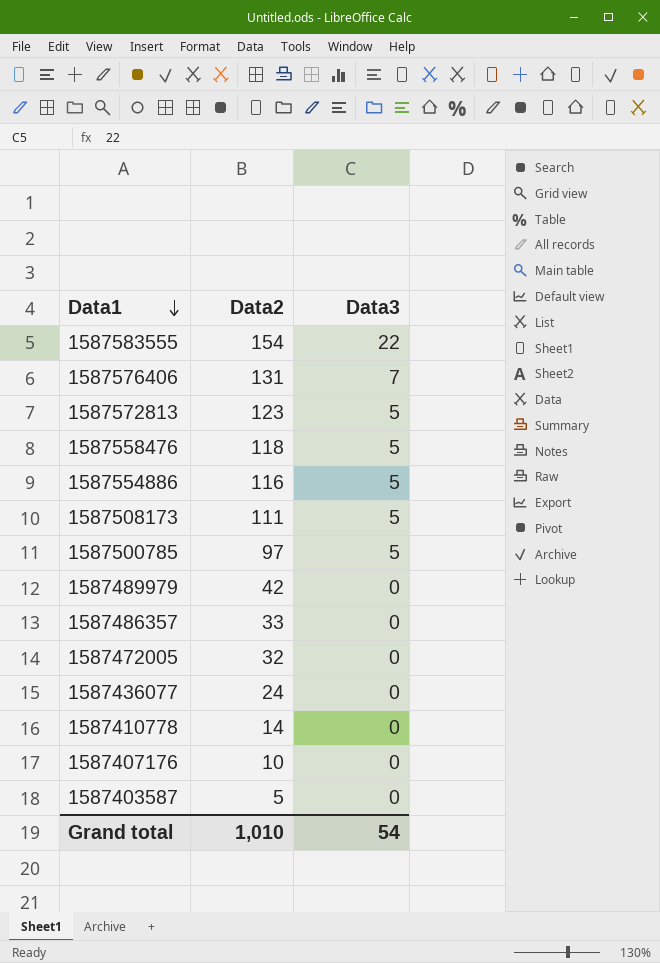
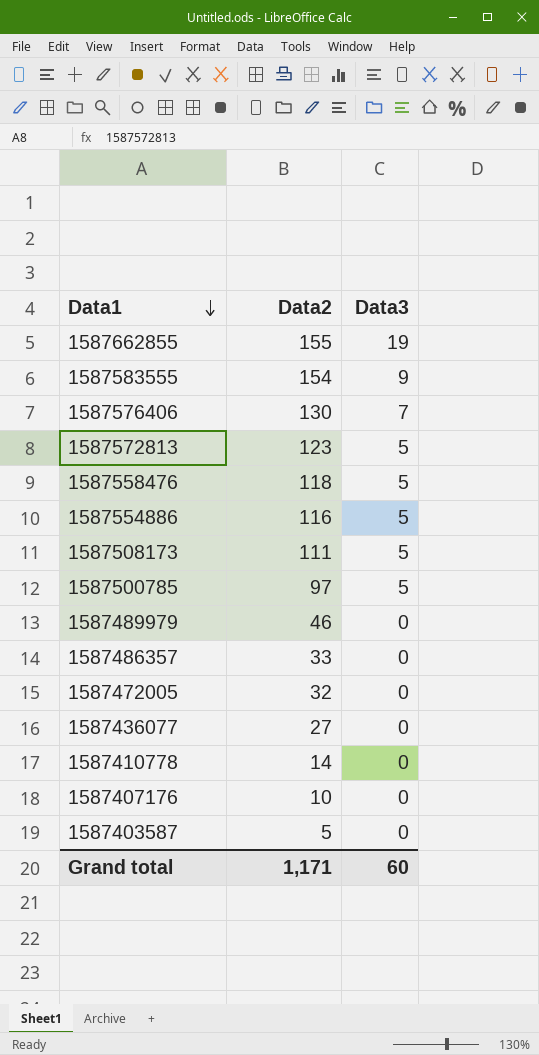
row 1587662855: none -> 155 | 19
1587583555 | Data3: 22 -> 9
1587576406 | Data2: 131 -> 130
1587489979 | Data2: 42 -> 46
1587436077 | Data2: 24 -> 27
Grand total | Data2: 1,010 -> 1,171
Grand total | Data3: 54 -> 60

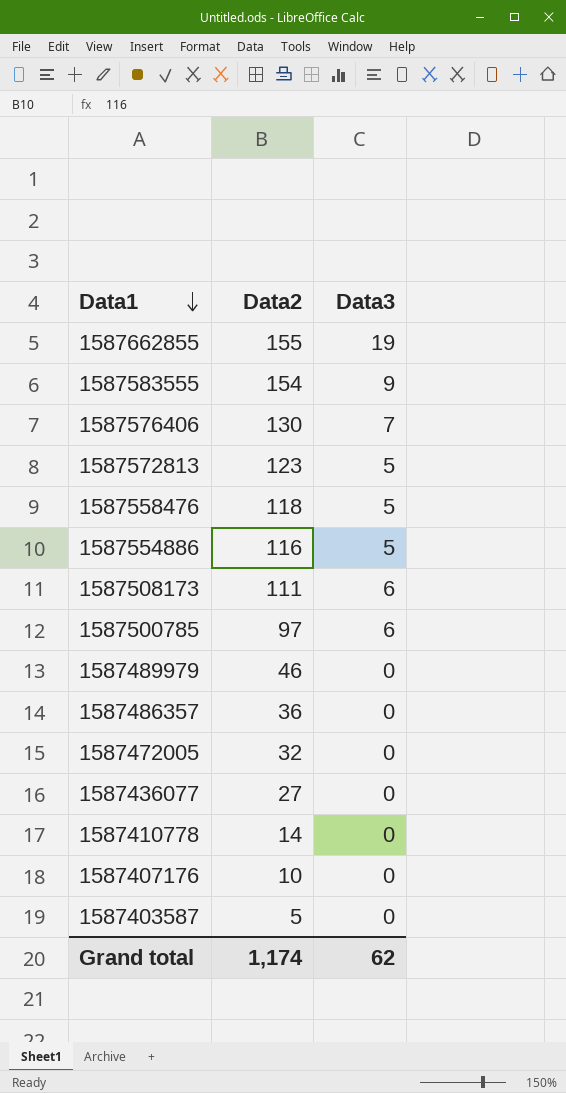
1587508173 | Data3: 5 -> 6
1587500785 | Data3: 5 -> 6
1587486357 | Data2: 33 -> 36
Grand total | Data2: 1,171 -> 1,174
Grand total | Data3: 60 -> 62

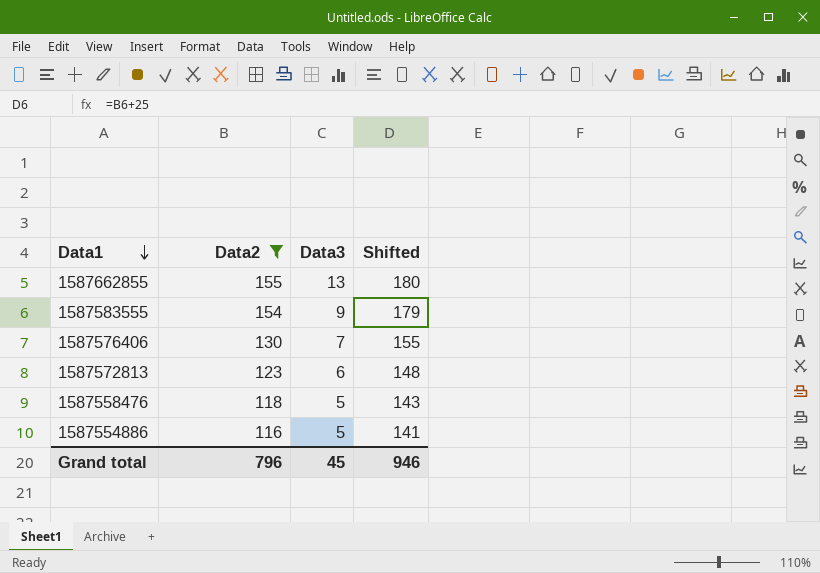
filter: none -> Data2 >= 116
column Shifted | formula: none -> [Data2] + 25
1587662855 | Data3: 19 -> 13
1587572813 | Data3: 5 -> 6
Grand total | Data2: 1,174 -> 796
Grand total | Data3: 62 -> 45

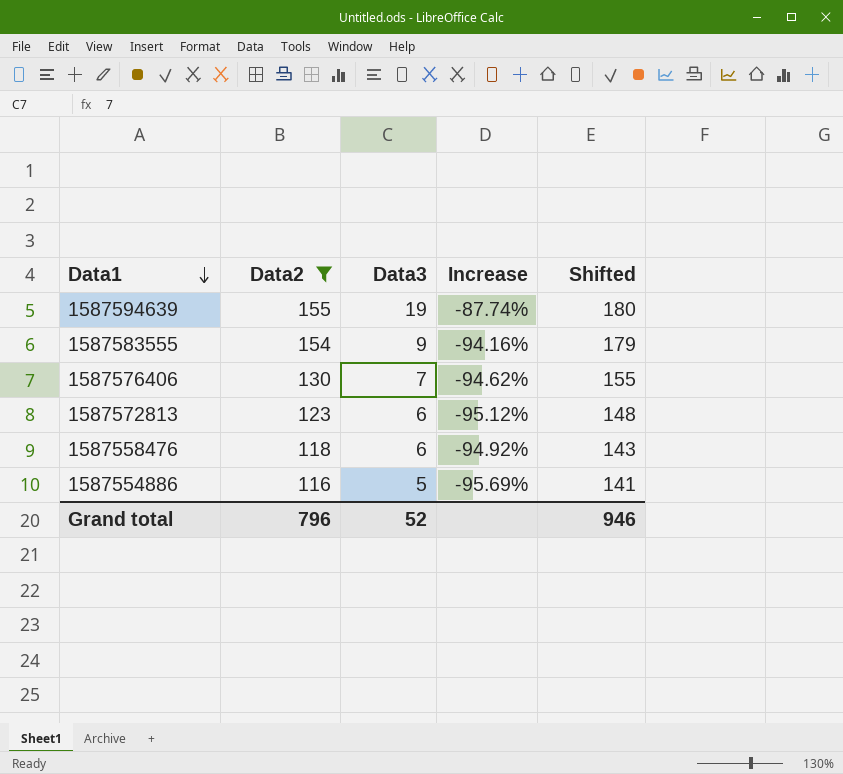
column Increase | formula: none -> ([Data3] - [Data2]) / [Data2]
row 1587662855: 155 | 13 | 180 -> none
row 1587594639: none -> 155 | 19 | -87.74% | 180
1587558476 | Data3: 5 -> 6
Grand total | Data3: 45 -> 52

